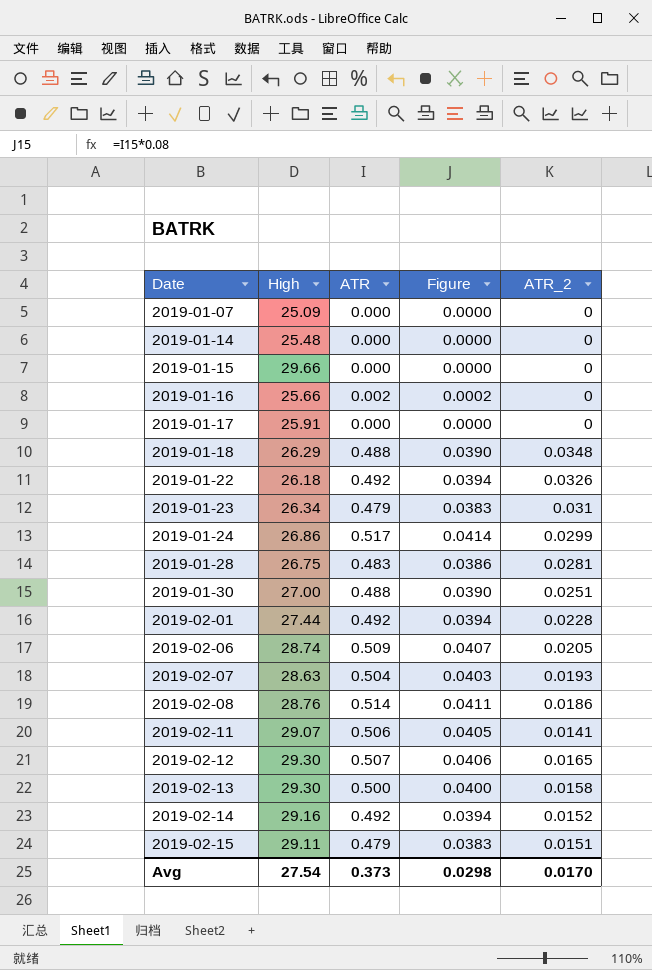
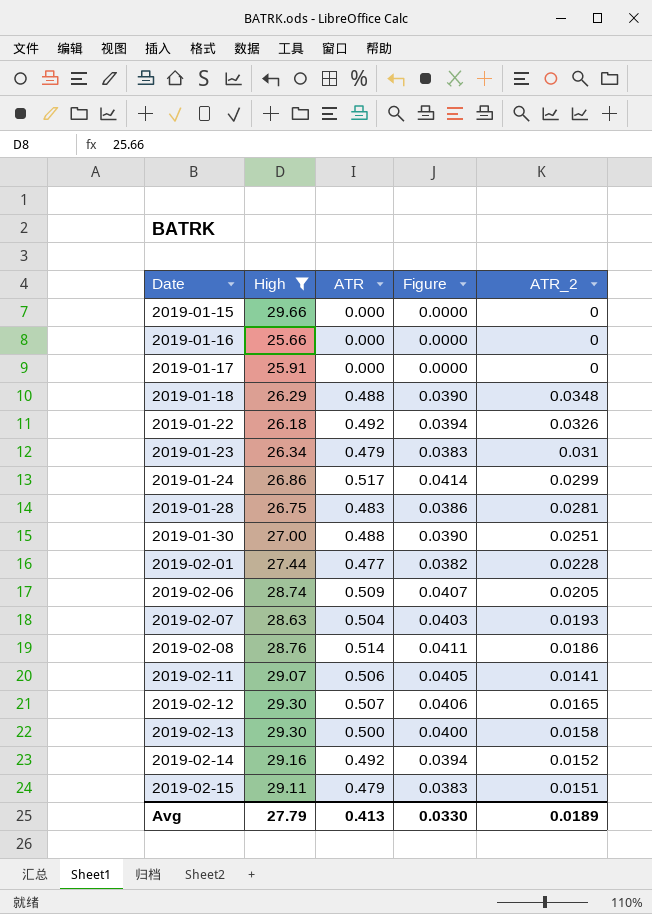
filter: none -> High >= 25.66
2019-01-16 | ATR: 0.002 -> 0.000
2019-01-16 | Figure: 0.0002 -> 0.0000
2019-02-01 | ATR: 0.492 -> 0.477
2019-02-01 | Figure: 0.0394 -> 0.0382
Avg | High: 27.54 -> 27.79
Avg | ATR: 0.373 -> 0.413
Avg | Figure: 0.0298 -> 0.0330
Avg | ATR_2: 0.0170 -> 0.0189

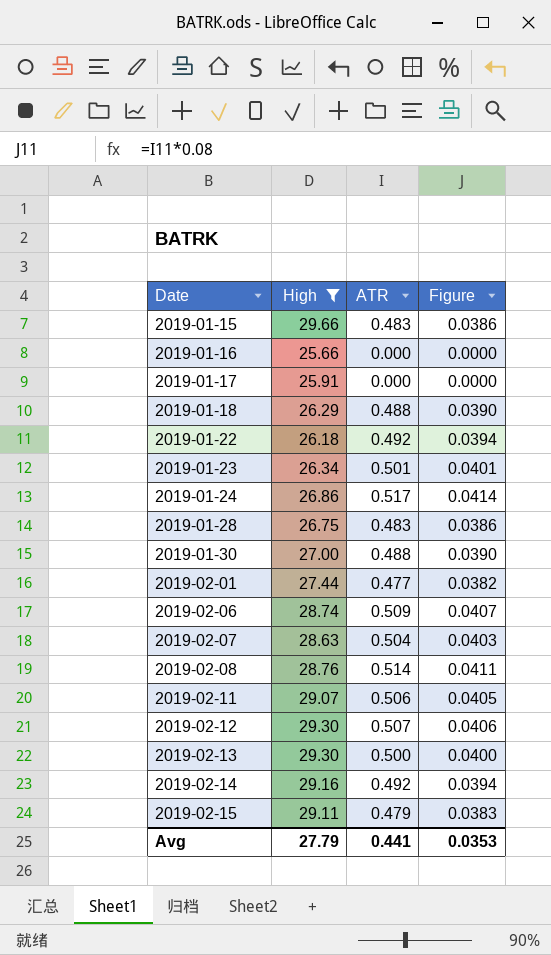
column ATR_2 | position: 5 -> none
2019-01-15 | ATR: 0.000 -> 0.483
2019-01-15 | Figure: 0.0000 -> 0.0386
2019-01-23 | ATR: 0.479 -> 0.501
2019-01-23 | Figure: 0.0383 -> 0.0401
Avg | ATR: 0.413 -> 0.441
Avg | Figure: 0.0330 -> 0.0353

